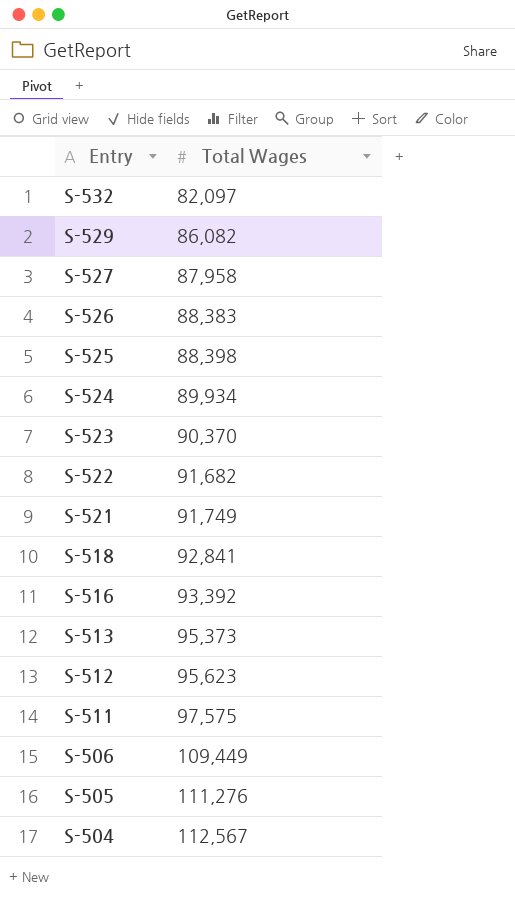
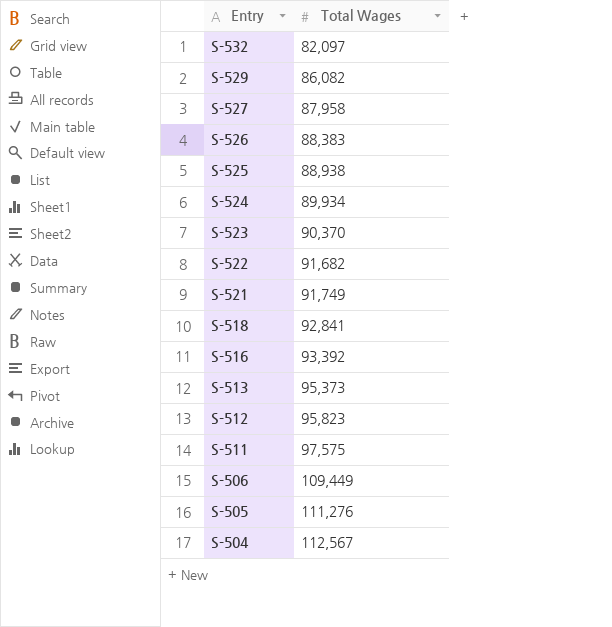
S-525 | Total Wages: 88,398 -> 88,938
S-512 | Total Wages: 95,623 -> 95,823

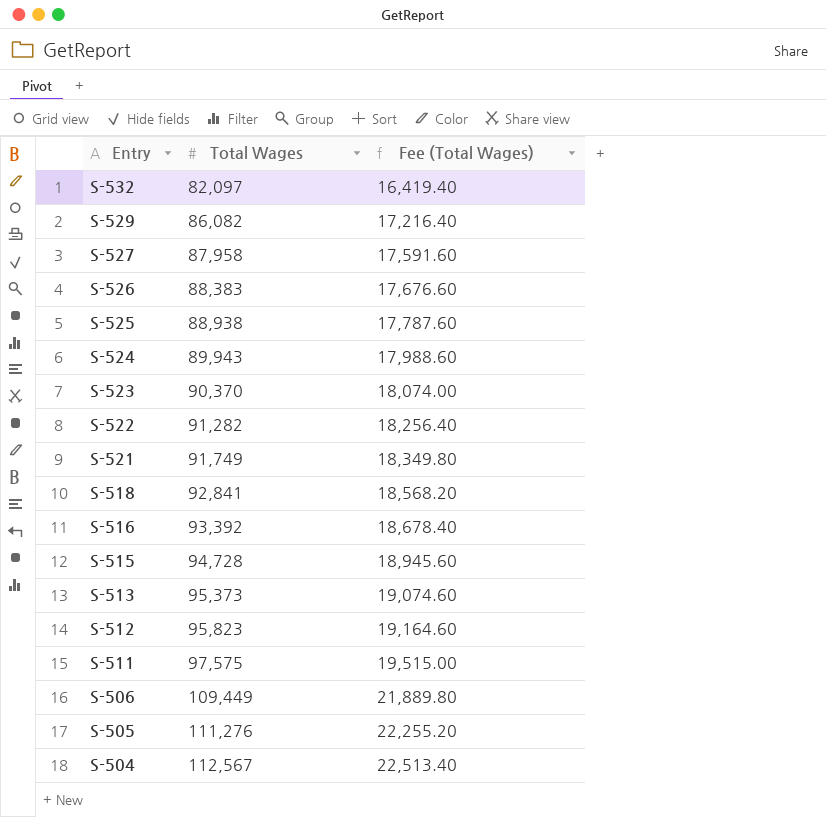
column Fee (Total Wages) | formula: none -> [Total Wages] * 0.2
S-524 | Total Wages: 89,934 -> 89,943
S-522 | Total Wages: 91,682 -> 91,282
row S-515: none -> 94,728 | 18,945.60

